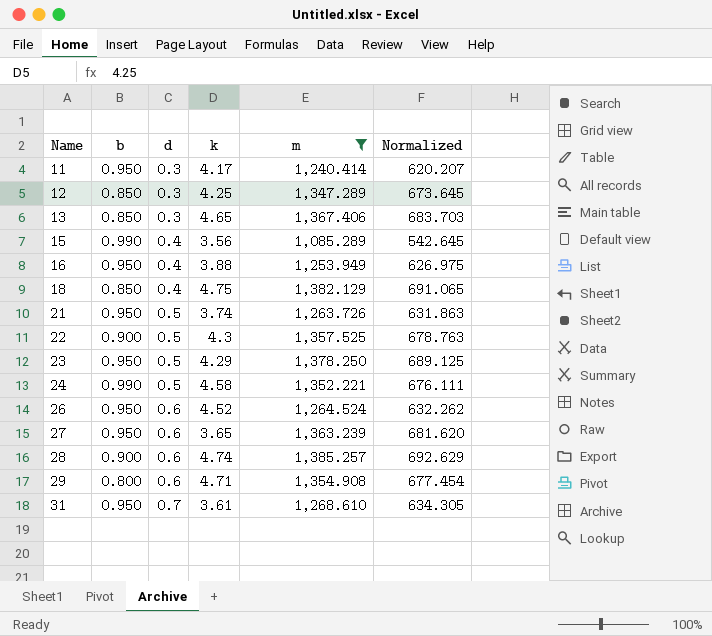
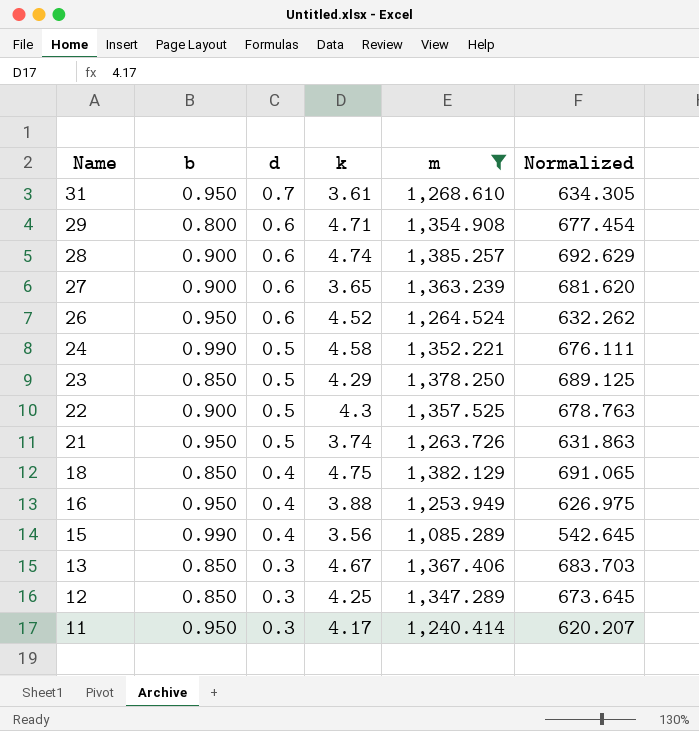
row order: Name ascending -> Name descending
27 | b: 0.950 -> 0.900
23 | b: 0.950 -> 0.850
13 | k: 4.65 -> 4.67

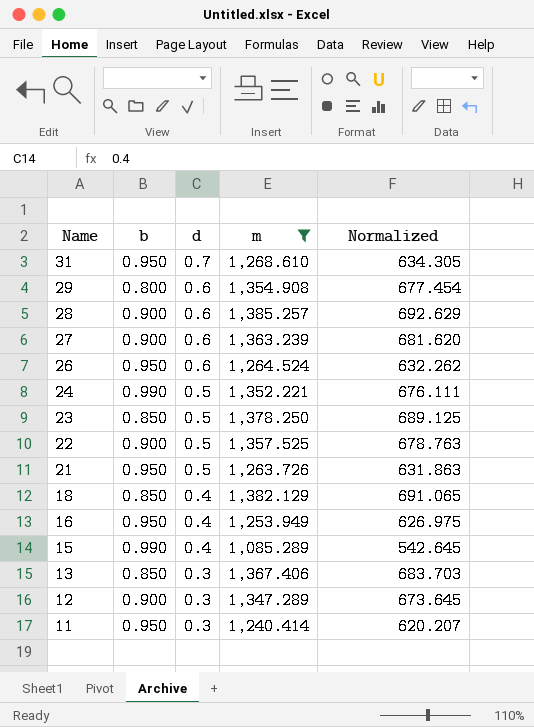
column k | position: 4 -> none
12 | b: 0.850 -> 0.900

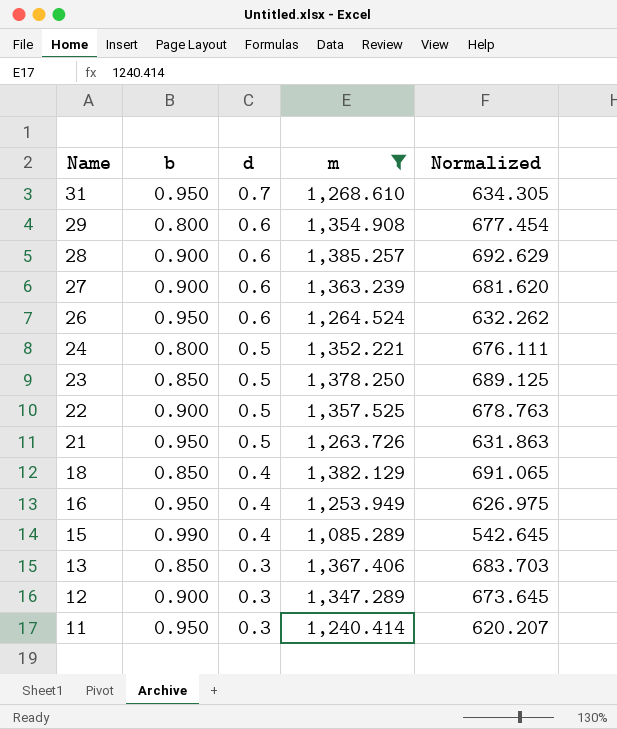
24 | b: 0.990 -> 0.800

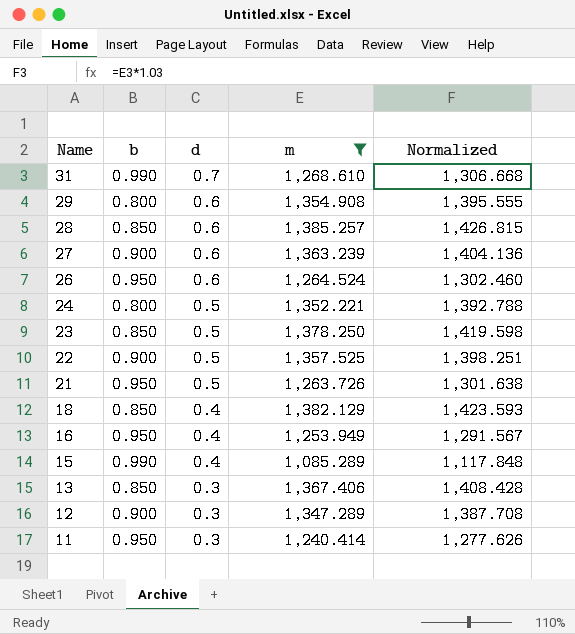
column Normalized | formula: [m] * 0.5 -> [m] * 1.03
31 | b: 0.950 -> 0.990
28 | b: 0.900 -> 0.850

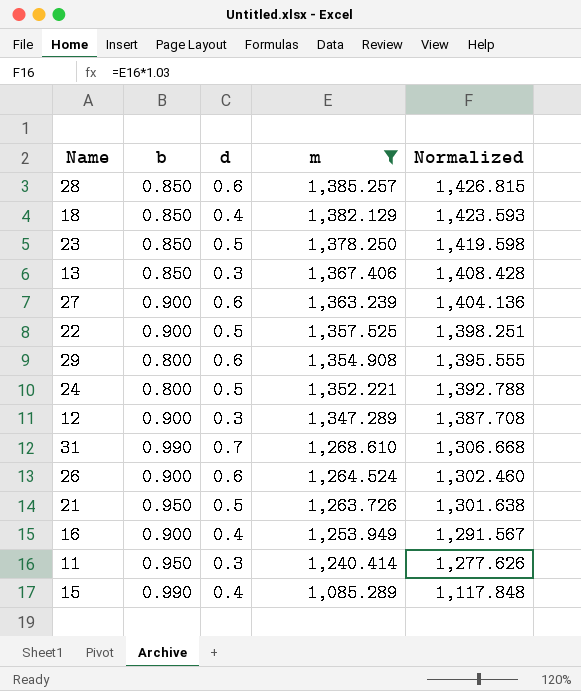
row order: Name descending -> m descending
26 | b: 0.950 -> 0.900
16 | b: 0.950 -> 0.900

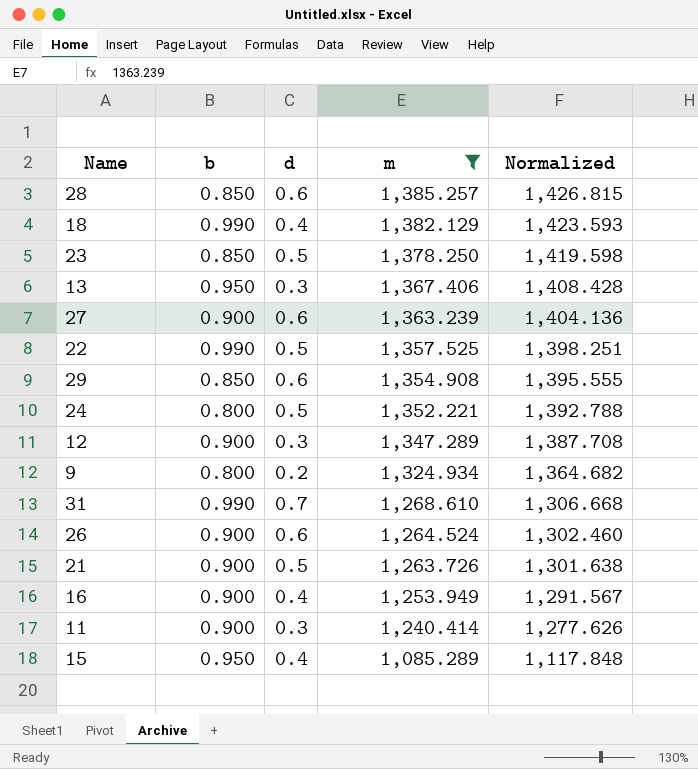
18 | b: 0.850 -> 0.990
13 | b: 0.850 -> 0.950
22 | b: 0.900 -> 0.990
29 | b: 0.800 -> 0.850
row 9: none -> 0.800 | 0.2 | 1,324.934 | 1,364.682
21 | b: 0.950 -> 0.900
11 | b: 0.950 -> 0.900
15 | b: 0.990 -> 0.950

